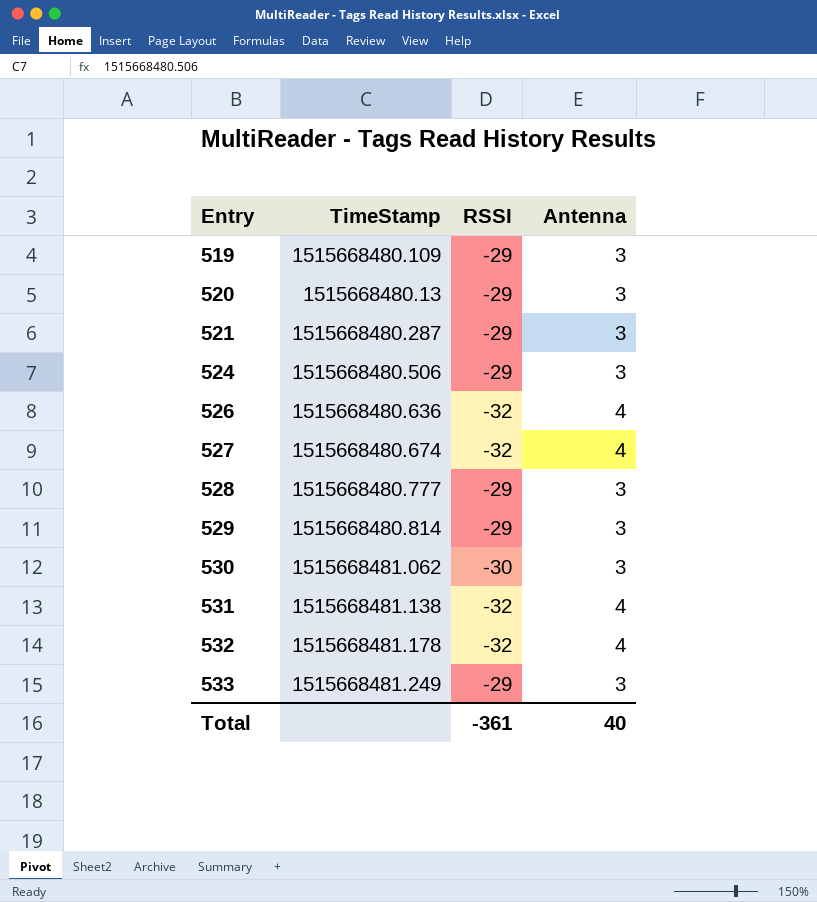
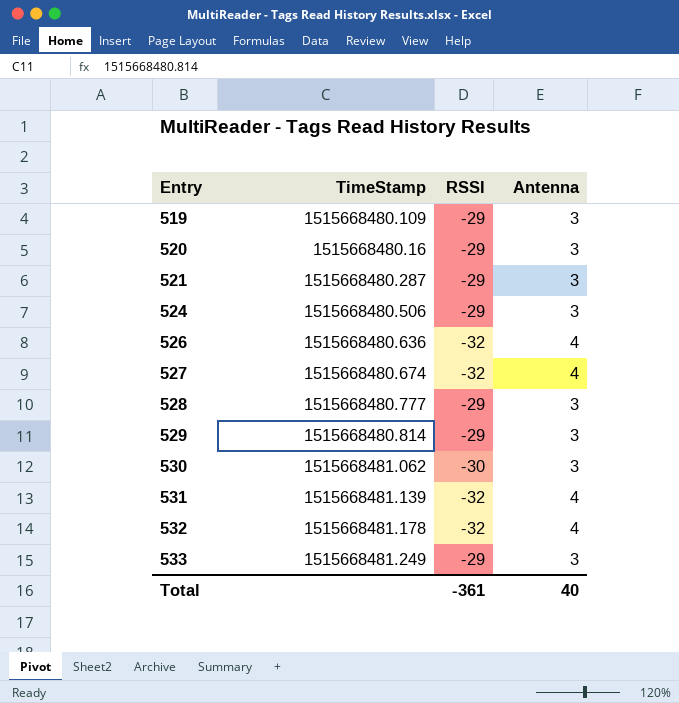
520 | TimeStamp: 1515668480.13 -> 1515668480.16
531 | TimeStamp: 1515668481.138 -> 1515668481.139

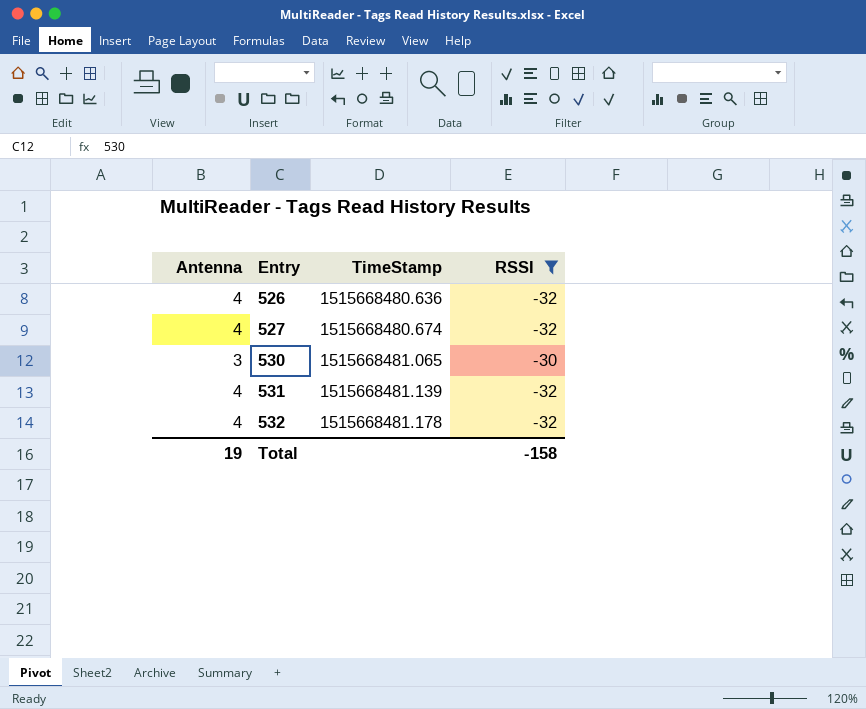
filter: none -> RSSI != -29
column Antenna | position: 4 -> 1
530 | TimeStamp: 1515668481.062 -> 1515668481.065
Total | Antenna: 40 -> 19
Total | RSSI: -361 -> -158

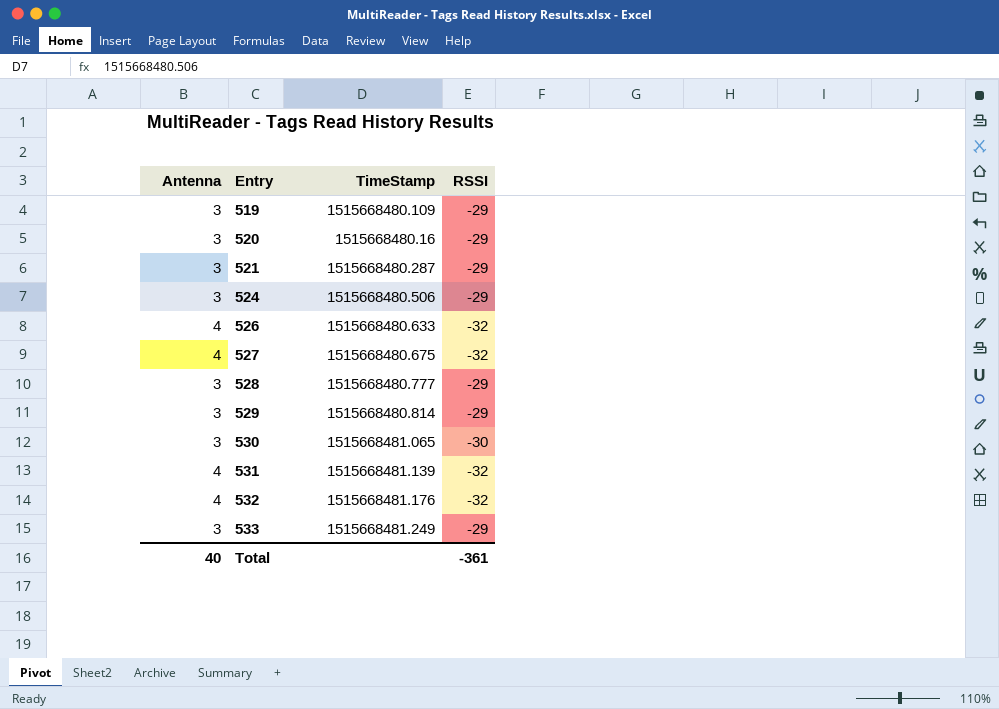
filter: RSSI != -29 -> none
526 | TimeStamp: 1515668480.636 -> 1515668480.633
527 | TimeStamp: 1515668480.674 -> 1515668480.675
532 | TimeStamp: 1515668481.178 -> 1515668481.176
Total | Antenna: 19 -> 40
Total | RSSI: -158 -> -361

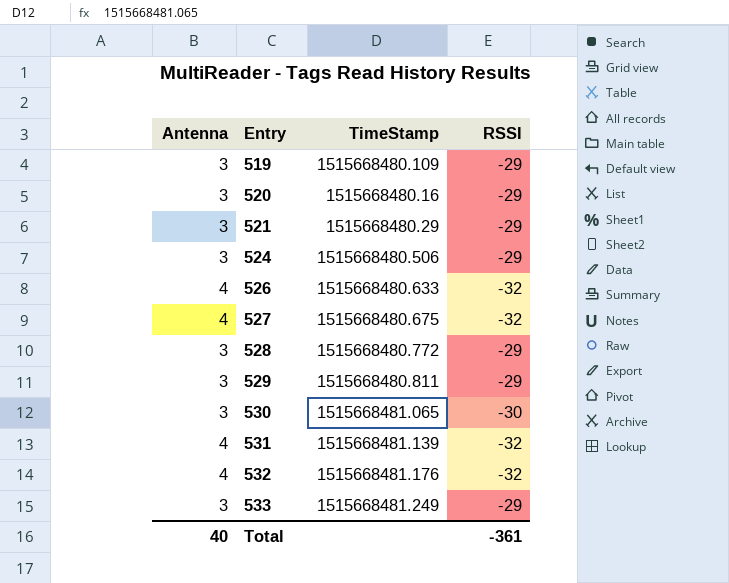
521 | TimeStamp: 1515668480.287 -> 1515668480.29
528 | TimeStamp: 1515668480.777 -> 1515668480.772
529 | TimeStamp: 1515668480.814 -> 1515668480.811

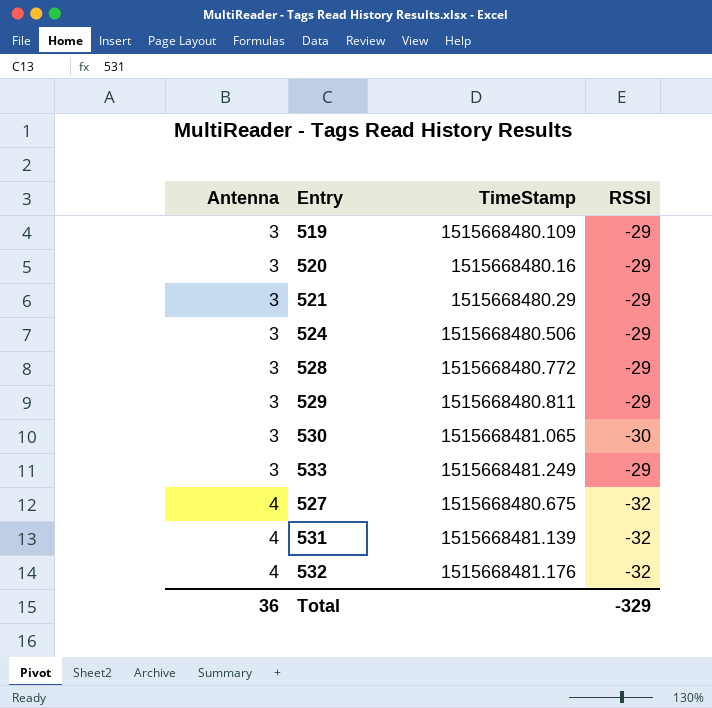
row order: Entry ascending -> Antenna ascending
row 526: 4 | 1515668480.633 | -32 -> none
Total | Antenna: 40 -> 36
Total | RSSI: -361 -> -329

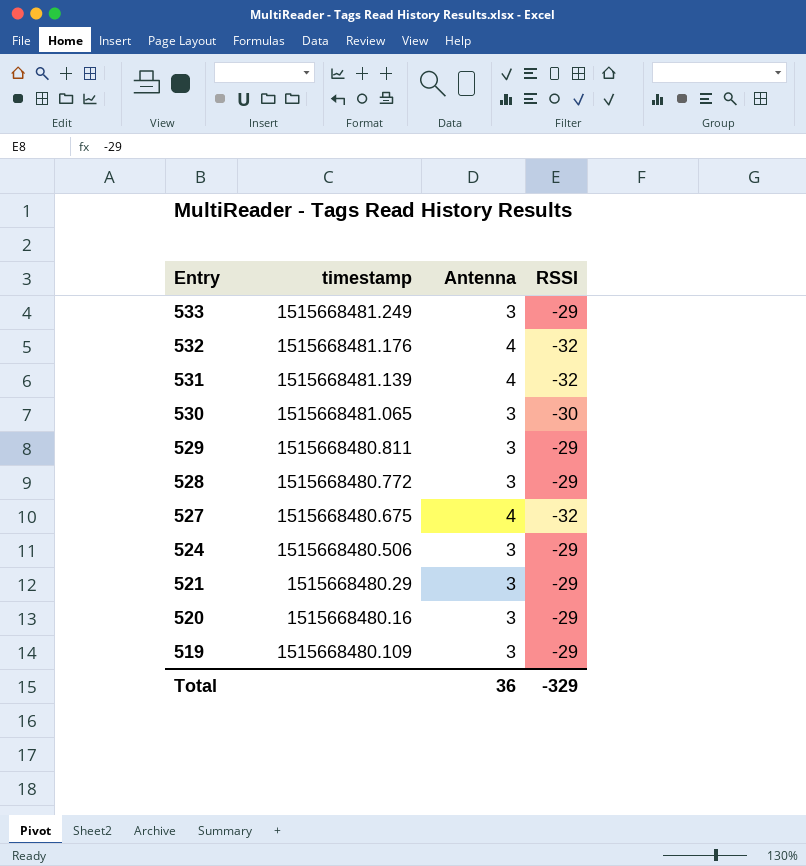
row order: Antenna ascending -> Entry descending
column name: TimeStamp -> timestamp
column Antenna | position: 1 -> 3

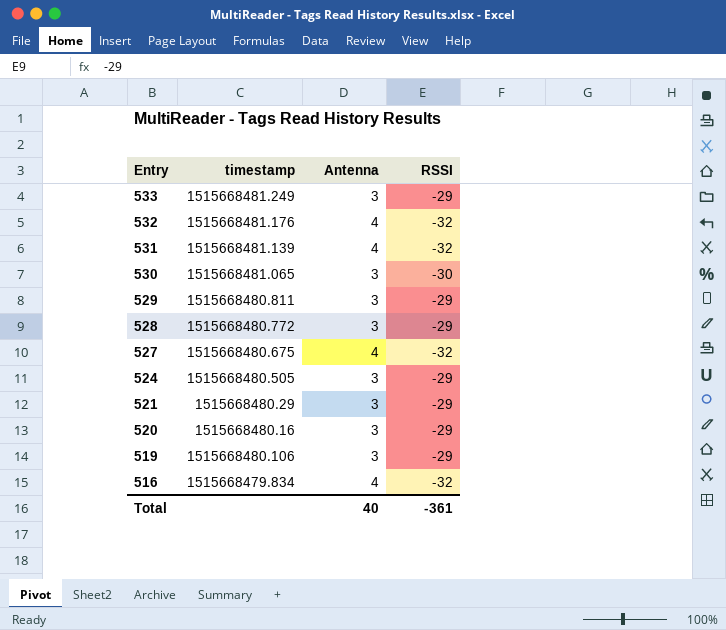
524 | timestamp: 1515668480.506 -> 1515668480.505
519 | timestamp: 1515668480.109 -> 1515668480.106
row 516: none -> 1515668479.834 | 4 | -32
Total | Antenna: 36 -> 40
Total | RSSI: -329 -> -361

